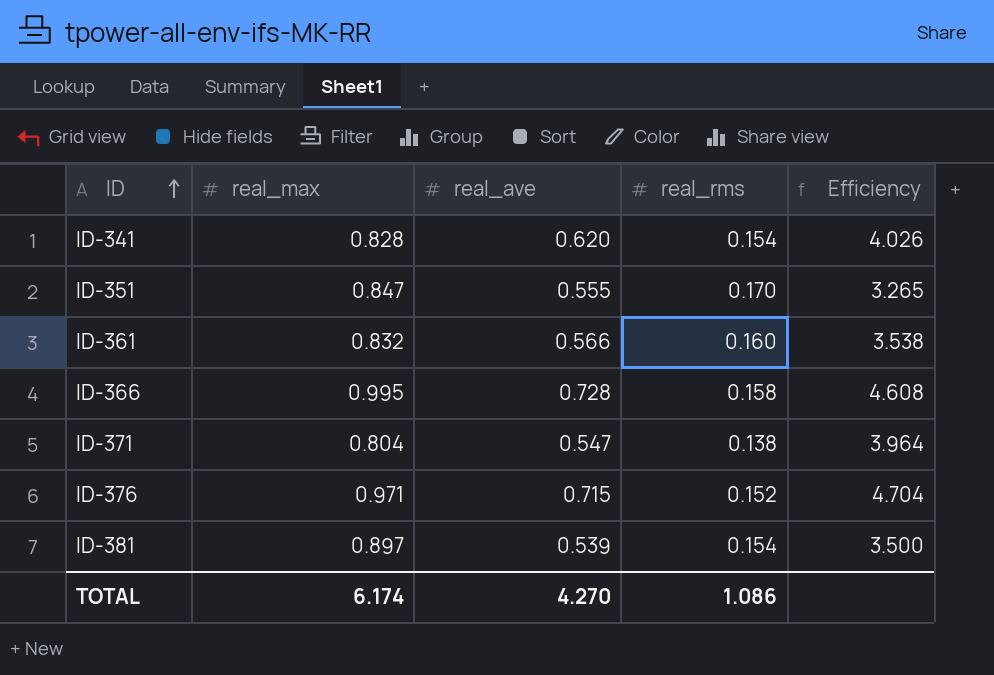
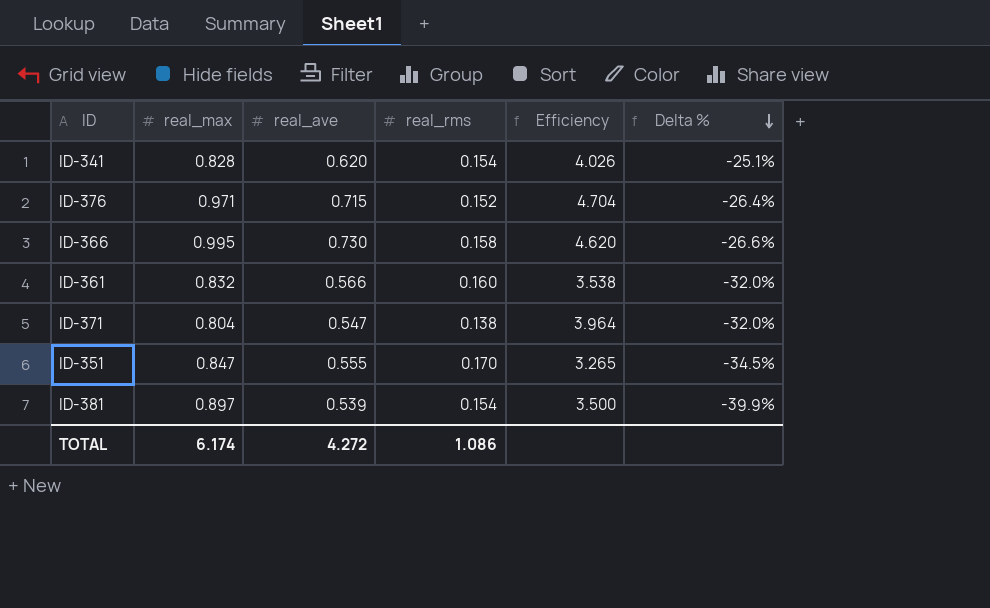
row order: ID ascending -> Delta % descending
column Delta % | formula: none -> ([real_ave] - [real_max]) / [real_max]
ID-366 | real_ave: 0.728 -> 0.730
ID-366 | Efficiency: 4.608 -> 4.620
TOTAL | real_ave: 4.270 -> 4.272

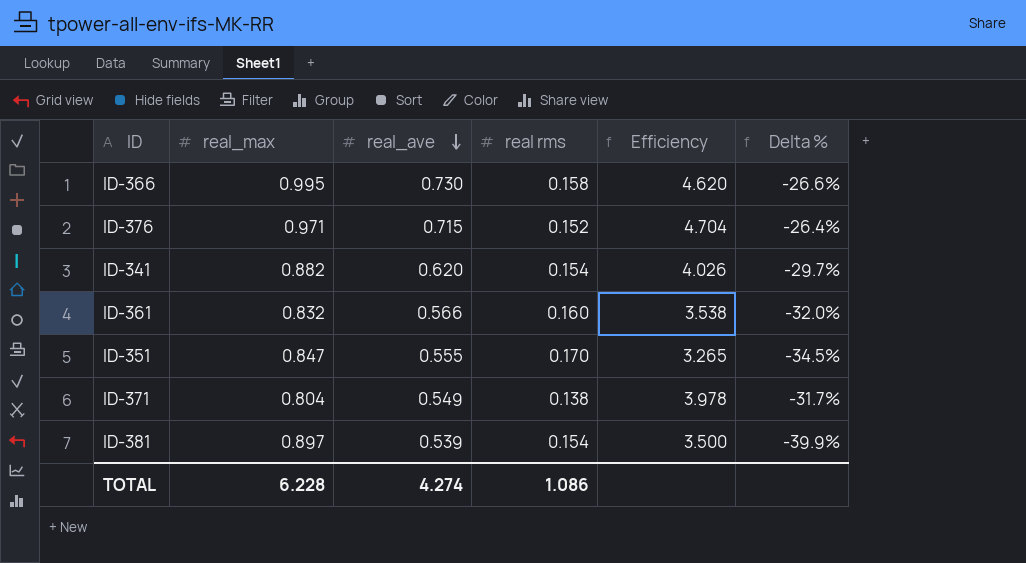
row order: Delta % descending -> real_ave descending
column name: real_rms -> real rms
ID-341 | real_max: 0.828 -> 0.882
ID-341 | Delta %: -25.1% -> -29.7%
ID-371 | real_ave: 0.547 -> 0.549
ID-371 | Efficiency: 3.964 -> 3.978
ID-371 | Delta %: -32.0% -> -31.7%
TOTAL | real_max: 6.174 -> 6.228
TOTAL | real_ave: 4.272 -> 4.274

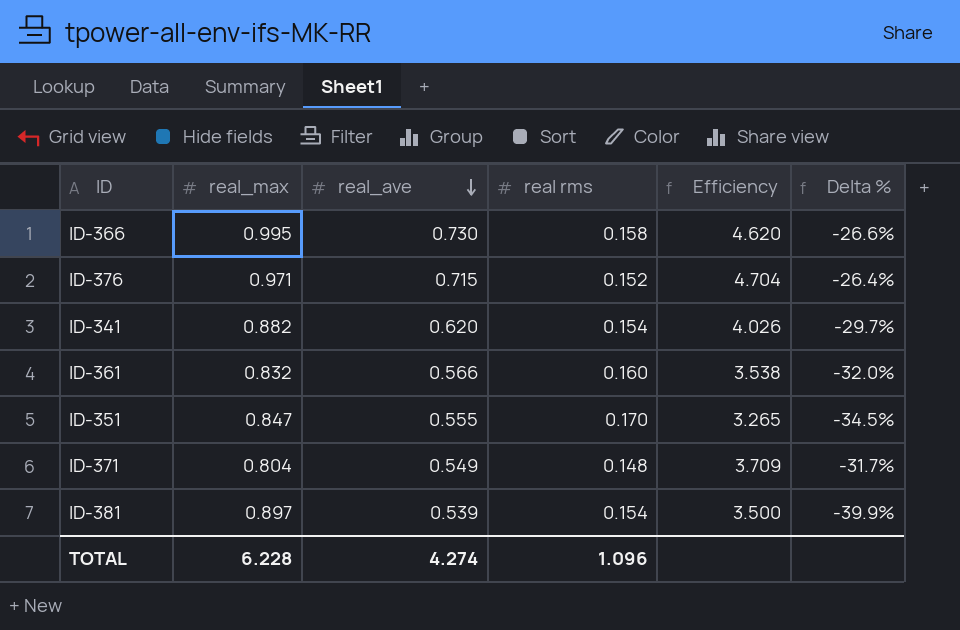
ID-371 | real rms: 0.138 -> 0.148
ID-371 | Efficiency: 3.978 -> 3.709
TOTAL | real rms: 1.086 -> 1.096

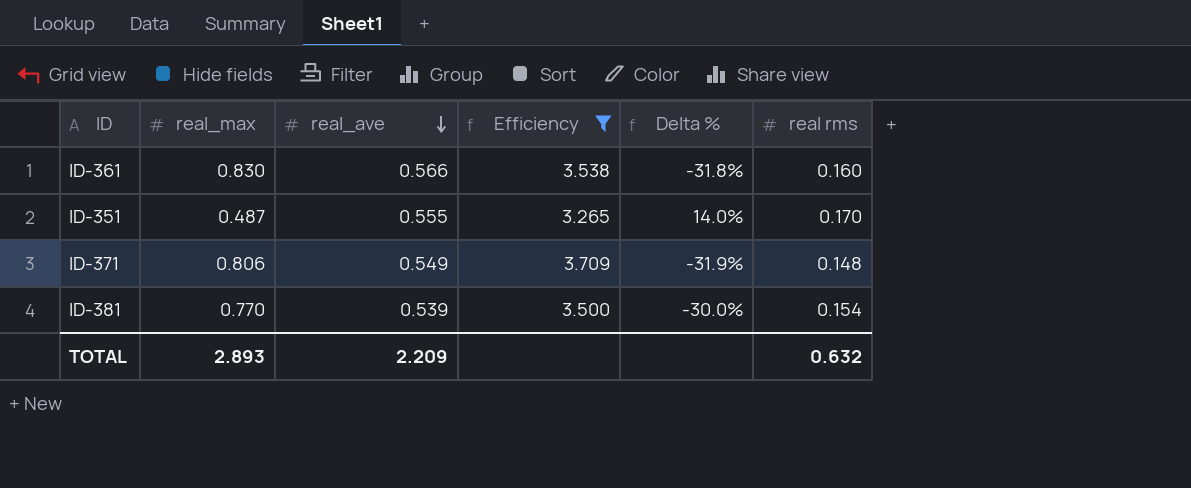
filter: none -> Efficiency <= 3.709
column real rms | position: 4 -> 6
ID-361 | real_max: 0.832 -> 0.830
ID-361 | Delta %: -32.0% -> -31.8%
ID-351 | real_max: 0.847 -> 0.487
ID-351 | Delta %: -34.5% -> 14.0%
ID-371 | real_max: 0.804 -> 0.806
ID-371 | Delta %: -31.7% -> -31.9%
ID-381 | real_max: 0.897 -> 0.770
ID-381 | Delta %: -39.9% -> -30.0%
TOTAL | real_max: 6.228 -> 2.893
TOTAL | real_ave: 4.274 -> 2.209
TOTAL | real rms: 1.096 -> 0.632

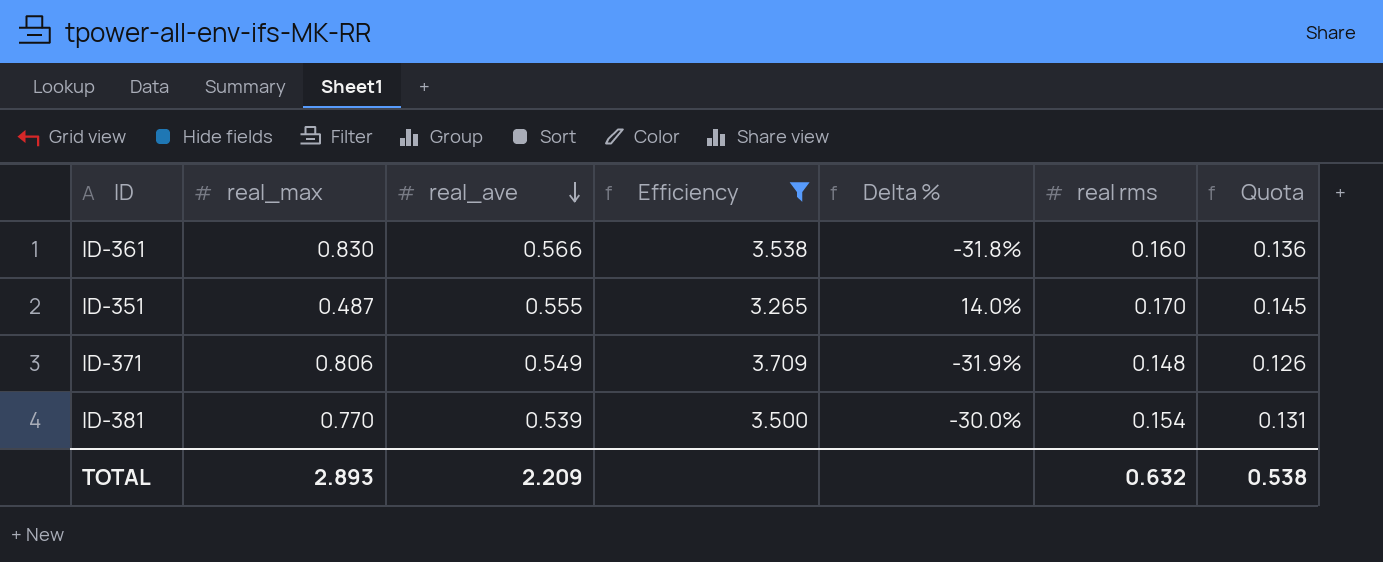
column Quota | formula: none -> [real rms] * 0.85

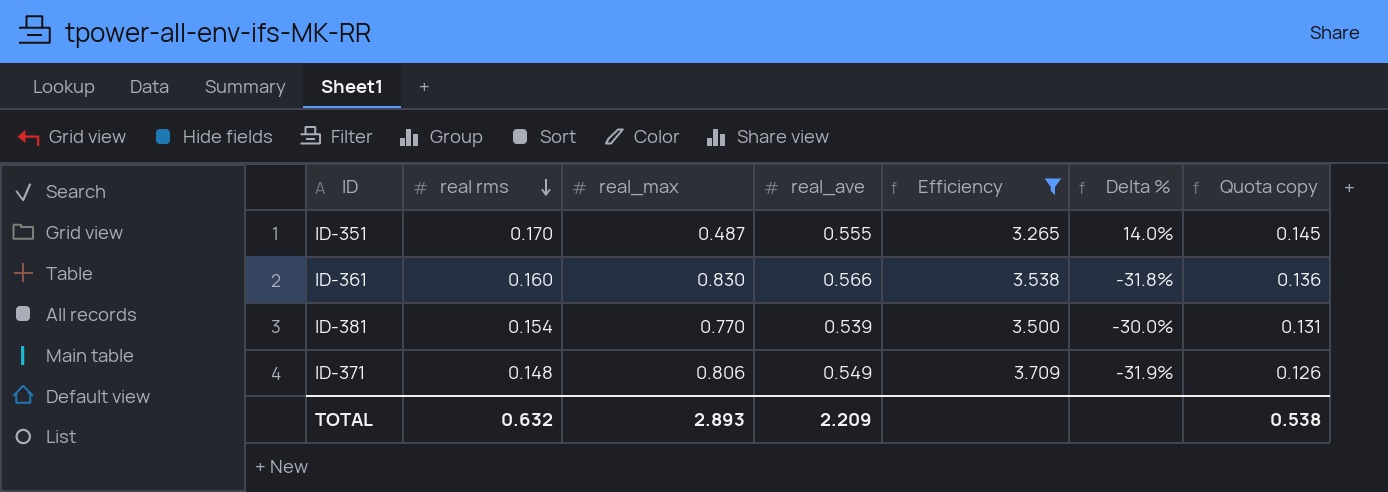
row order: real_ave descending -> real rms descending
column real rms | position: 6 -> 2
column name: Quota -> Quota copy

